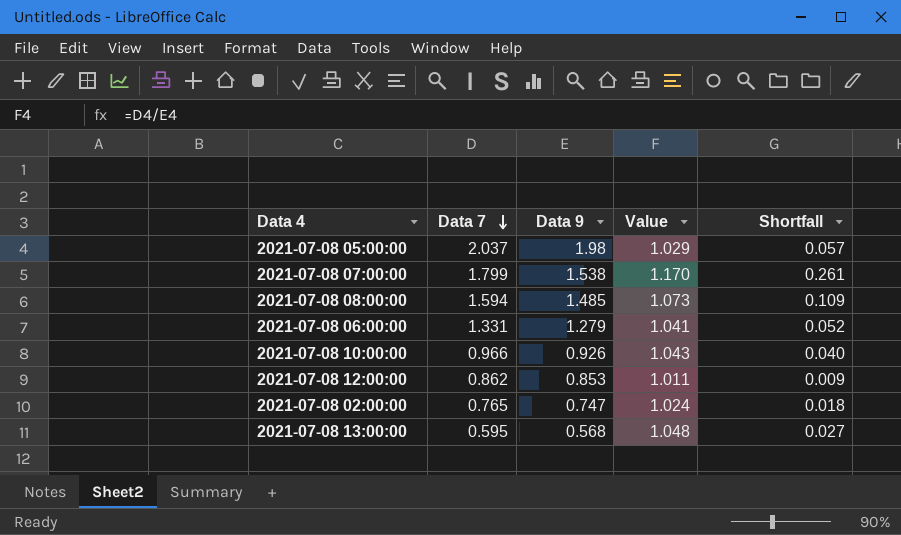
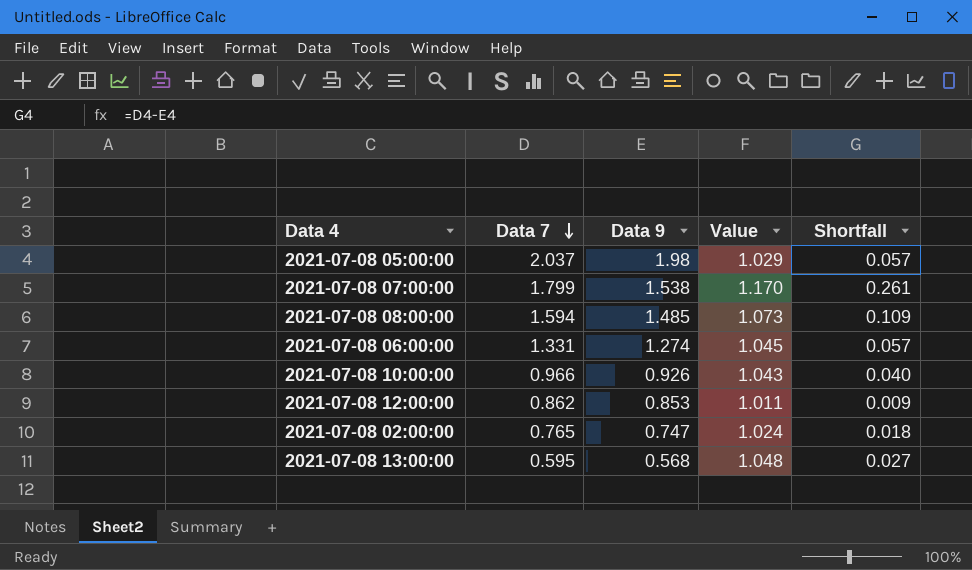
2021-07-08 06:00:00 | Data 9: 1.279 -> 1.274
2021-07-08 06:00:00 | Value: 1.041 -> 1.045
2021-07-08 06:00:00 | Shortfall: 0.052 -> 0.057

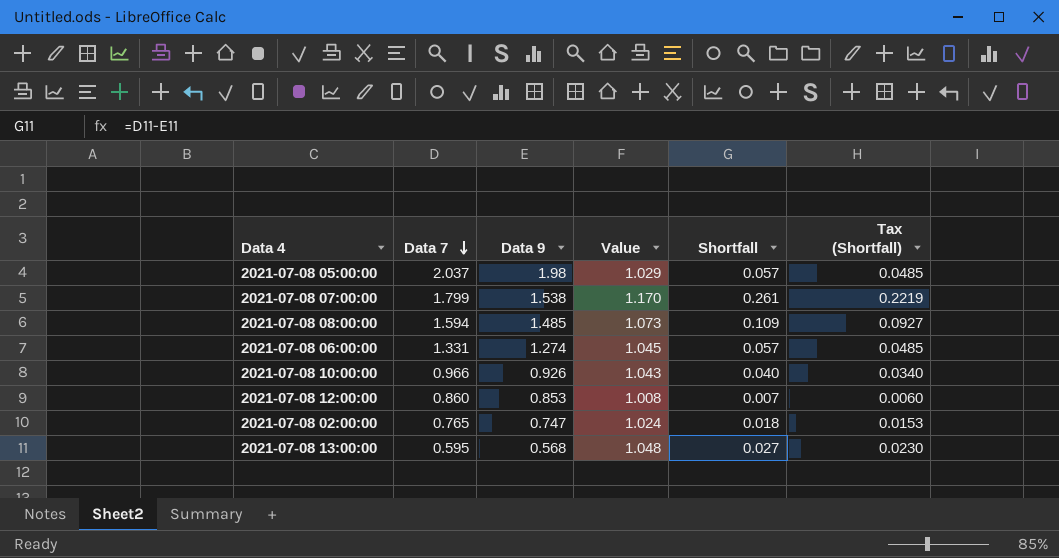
column Tax (Shortfall) | formula: none -> [Shortfall] * 0.85
2021-07-08 12:00:00 | Data 7: 0.862 -> 0.860
2021-07-08 12:00:00 | Value: 1.011 -> 1.008
2021-07-08 12:00:00 | Shortfall: 0.009 -> 0.007

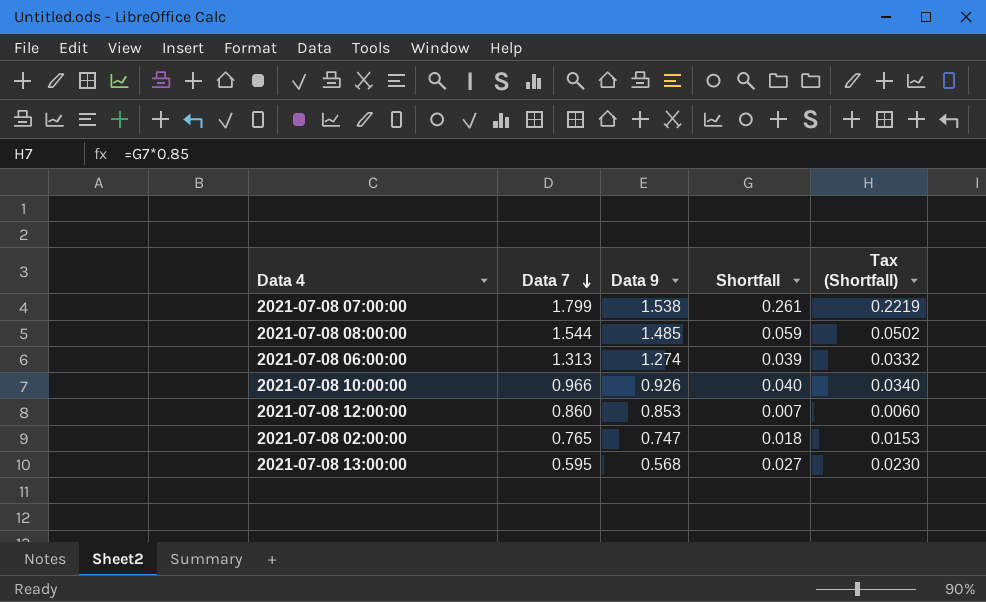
column Value | formula: [Data 7] / [Data 9] -> none
row 2021-07-08 05:00:00: 2.037 | 1.98 | 1.029 | 0.057 | 0.0485 -> none
2021-07-08 08:00:00 | Data 7: 1.594 -> 1.544
2021-07-08 08:00:00 | Shortfall: 0.109 -> 0.059
2021-07-08 08:00:00 | Tax (Shortfall): 0.0927 -> 0.0502
2021-07-08 06:00:00 | Data 7: 1.331 -> 1.313
2021-07-08 06:00:00 | Shortfall: 0.057 -> 0.039
2021-07-08 06:00:00 | Tax (Shortfall): 0.0485 -> 0.0332

